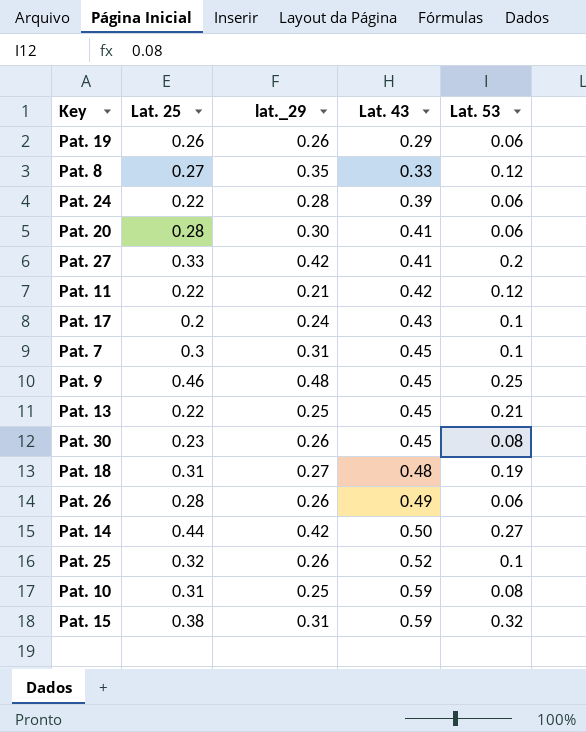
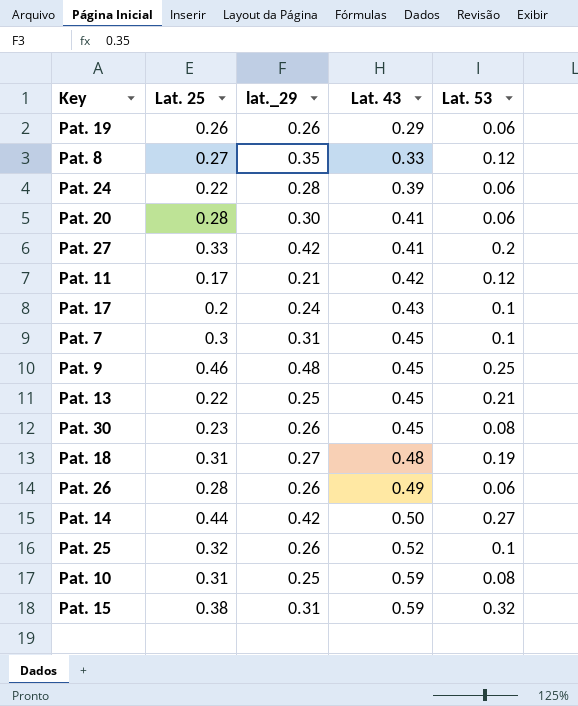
Pat. 11 | Lat. 25: 0.22 -> 0.17

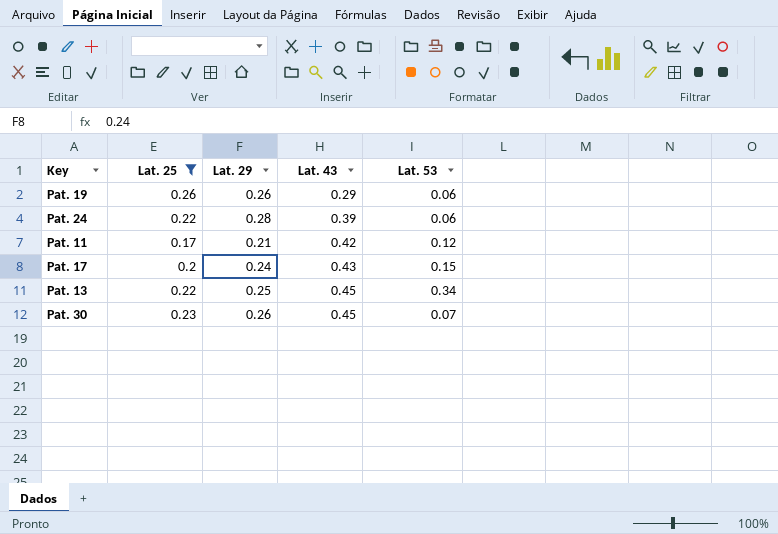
filter: none -> Lat. 25 <= 0.26
column name: lat._29 -> Lat. 29
Pat. 17 | Lat. 53: 0.1 -> 0.15
Pat. 13 | Lat. 53: 0.21 -> 0.34
Pat. 30 | Lat. 53: 0.08 -> 0.07

